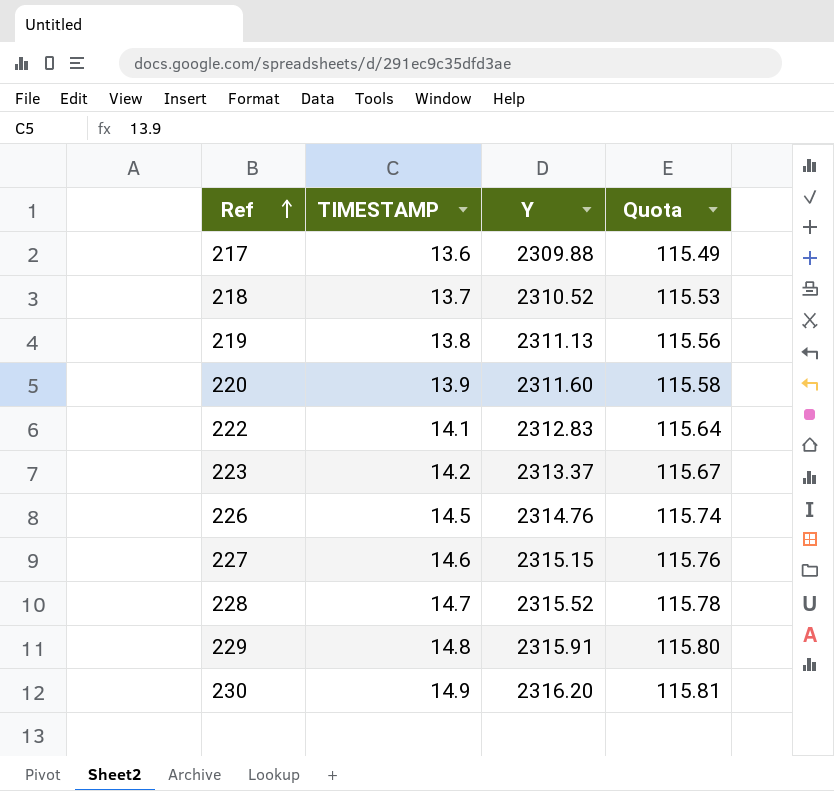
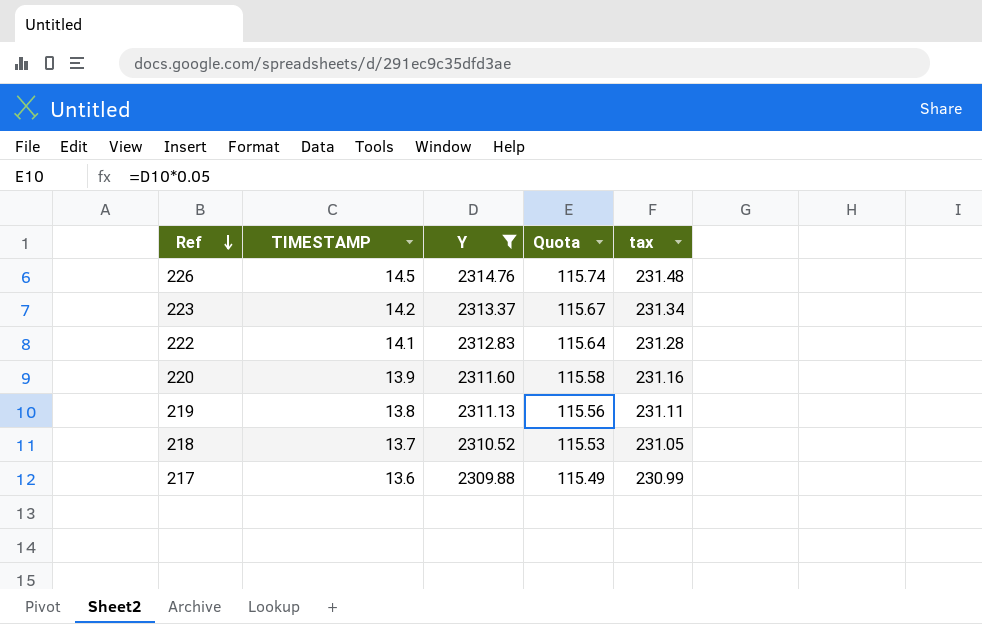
filter: none -> Y <= 2314.76
row order: Ref ascending -> Ref descending
column tax | formula: none -> [Y] * 0.1

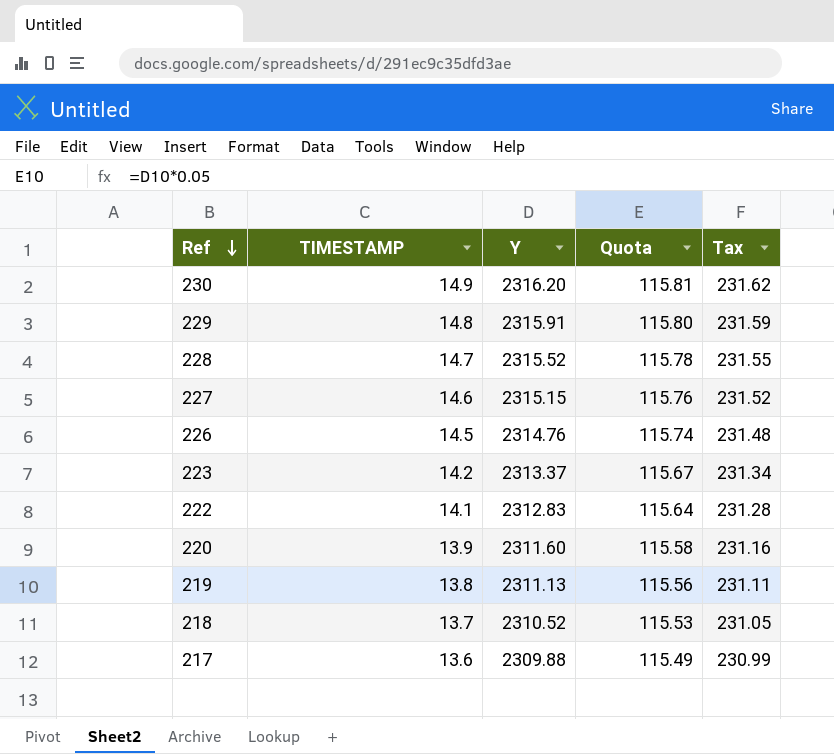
filter: Y <= 2314.76 -> none
column name: tax -> Tax

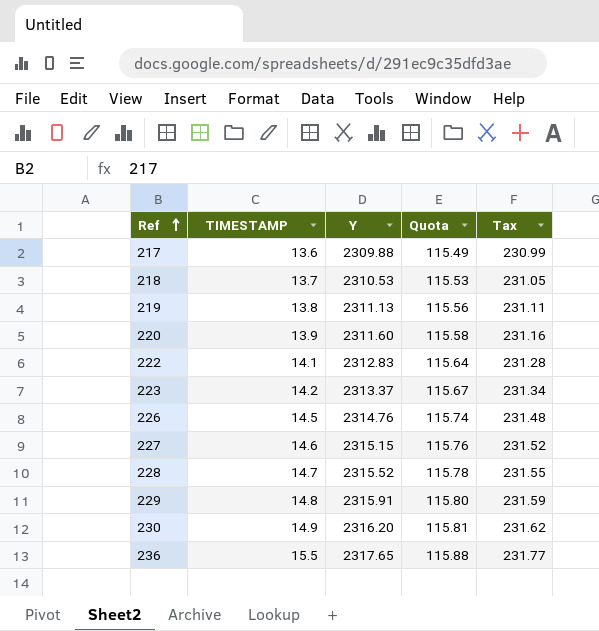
row order: Ref descending -> Ref ascending
218 | Y: 2310.52 -> 2310.53
row 236: none -> 15.5 | 2317.65 | 115.88 | 231.77

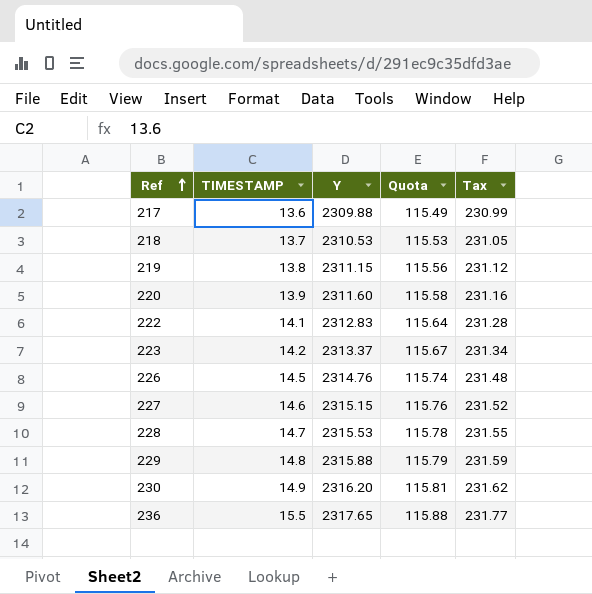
219 | Y: 2311.13 -> 2311.15
219 | Tax: 231.11 -> 231.12
228 | Y: 2315.52 -> 2315.53
229 | Y: 2315.91 -> 2315.88
229 | Quota: 115.80 -> 115.79

